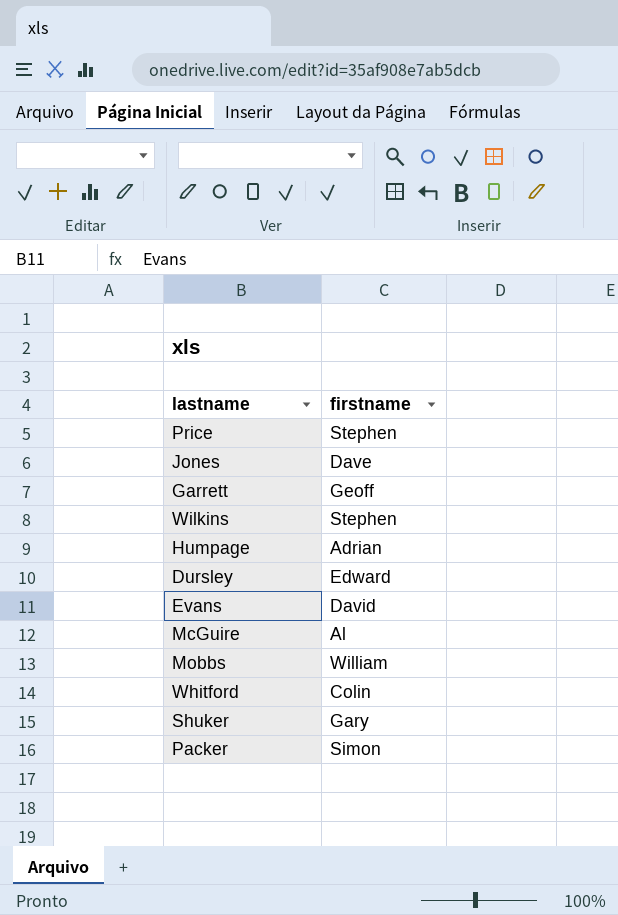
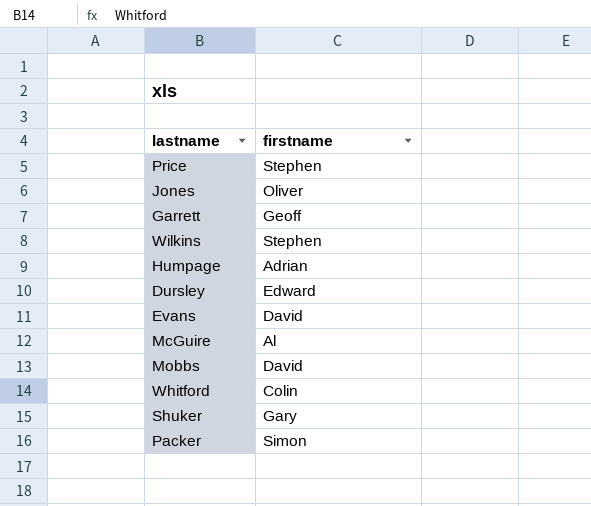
Jones | firstname: Dave -> Oliver
Mobbs | firstname: William -> David

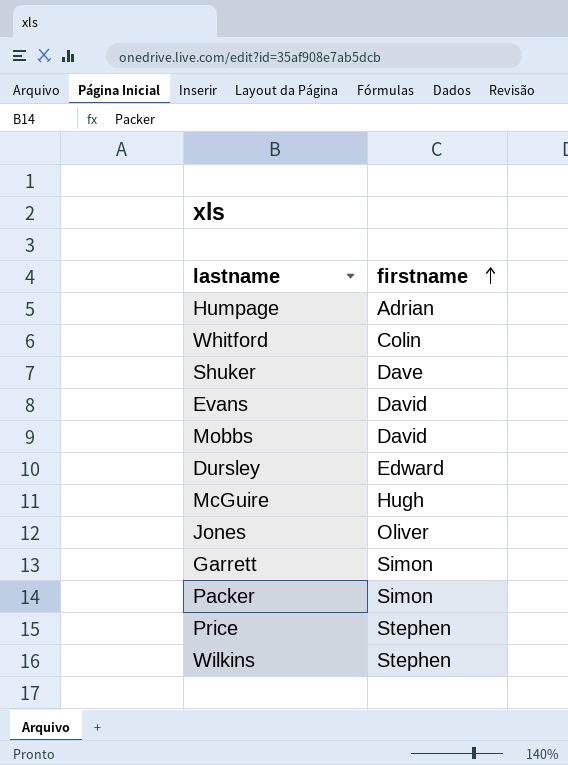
row order: none -> firstname ascending
Shuker | firstname: Gary -> Dave
McGuire | firstname: Al -> Hugh
Garrett | firstname: Geoff -> Simon

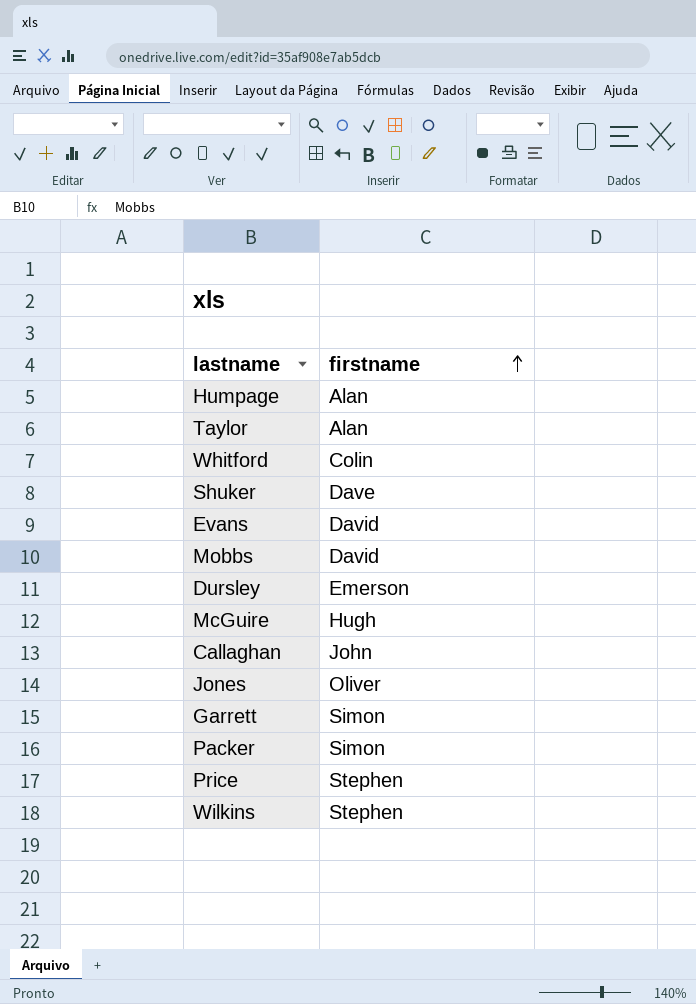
Humpage | firstname: Adrian -> Alan
row Taylor: none -> Alan
Dursley | firstname: Edward -> Emerson
row Callaghan: none -> John

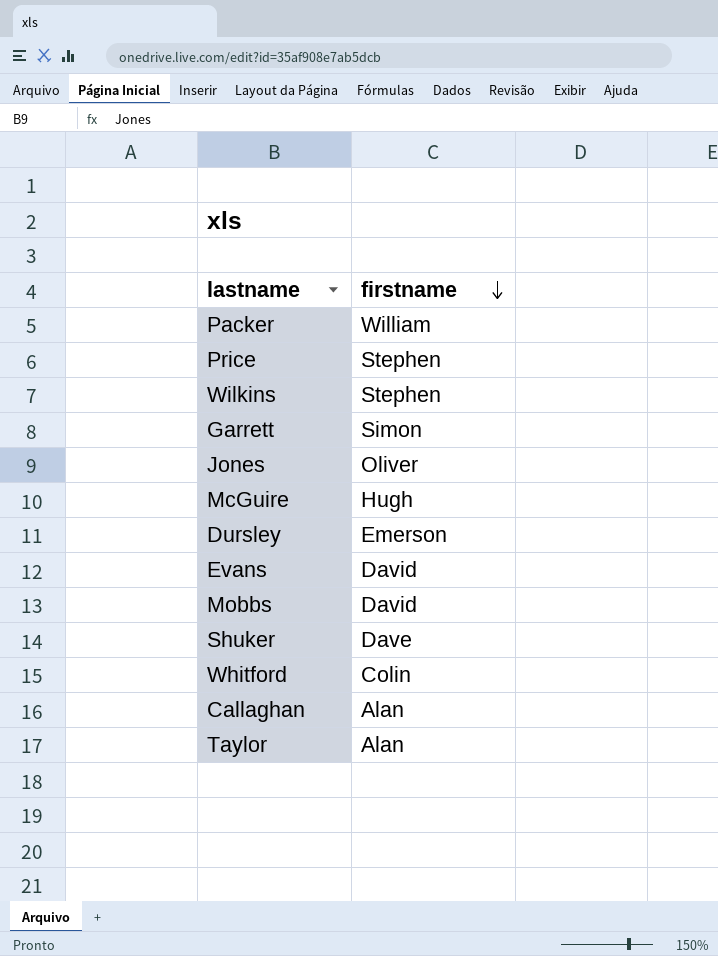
row order: firstname ascending -> firstname descending
row Humpage: Alan -> none
Packer | firstname: Simon -> William
Callaghan | firstname: John -> Alan

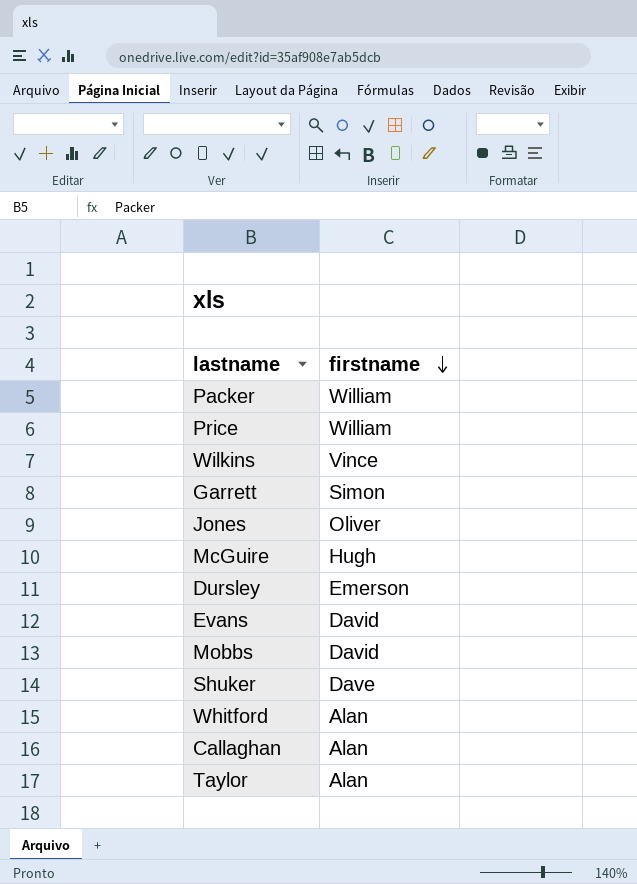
Price | firstname: Stephen -> William
Wilkins | firstname: Stephen -> Vince
Whitford | firstname: Colin -> Alan

